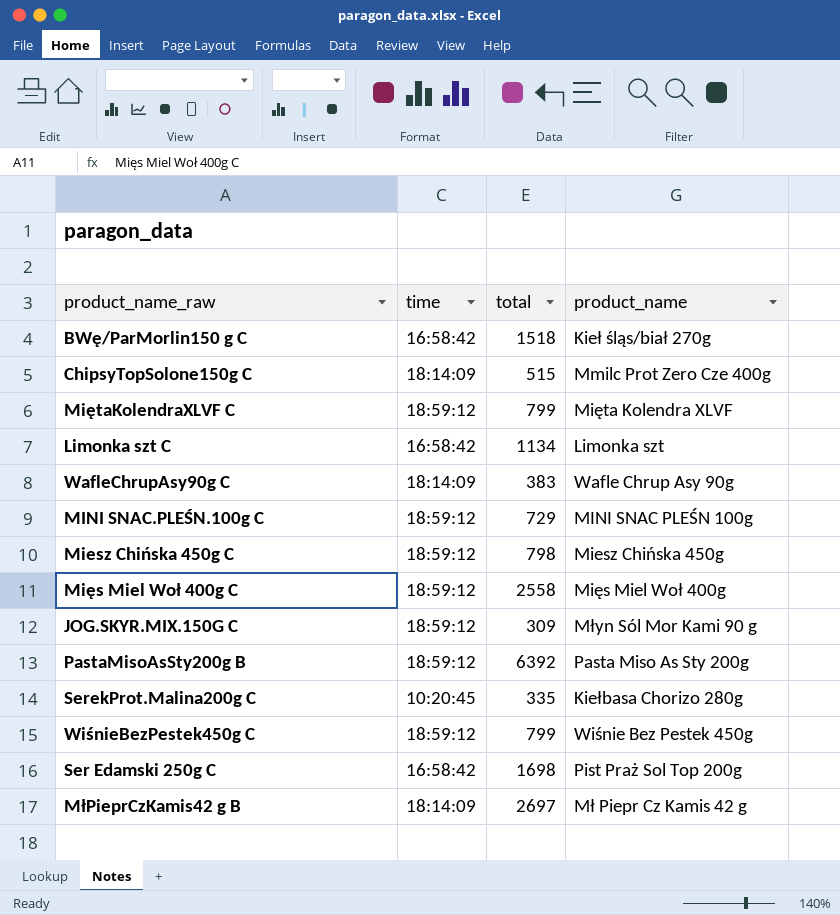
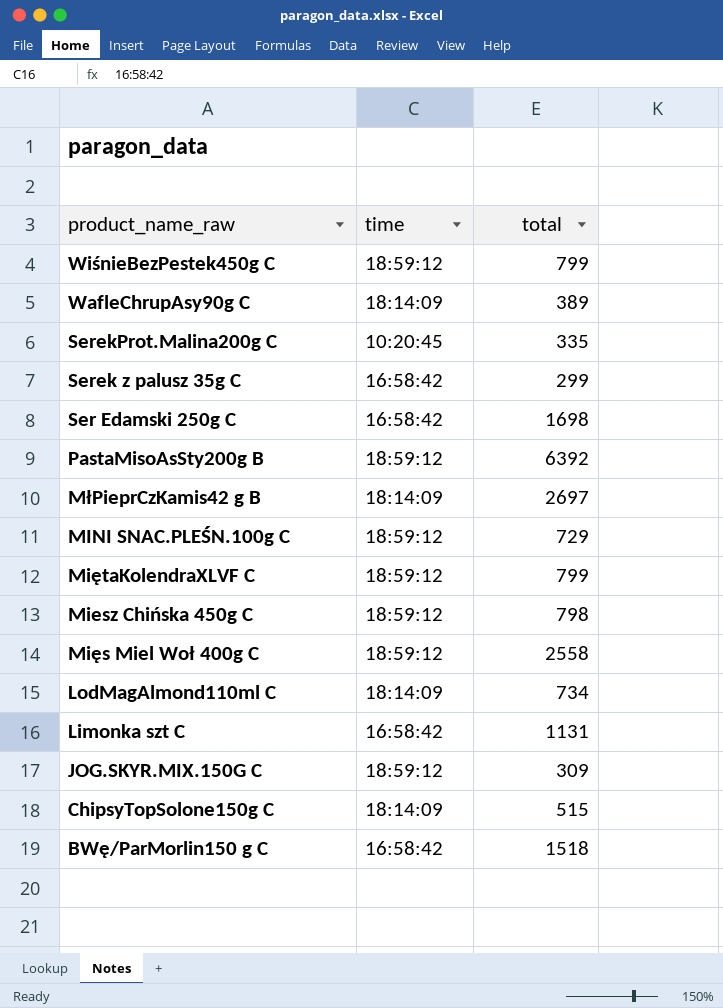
row order: none -> product_name_raw descending
column product_name | position: 4 -> none
WafleChrupAsy90g C | total: 383 -> 389
row Serek z palusz 35g C: none -> 16:58:42 | 299
row LodMagAlmond110ml C: none -> 18:14:09 | 734
Limonka szt C | total: 1134 -> 1131

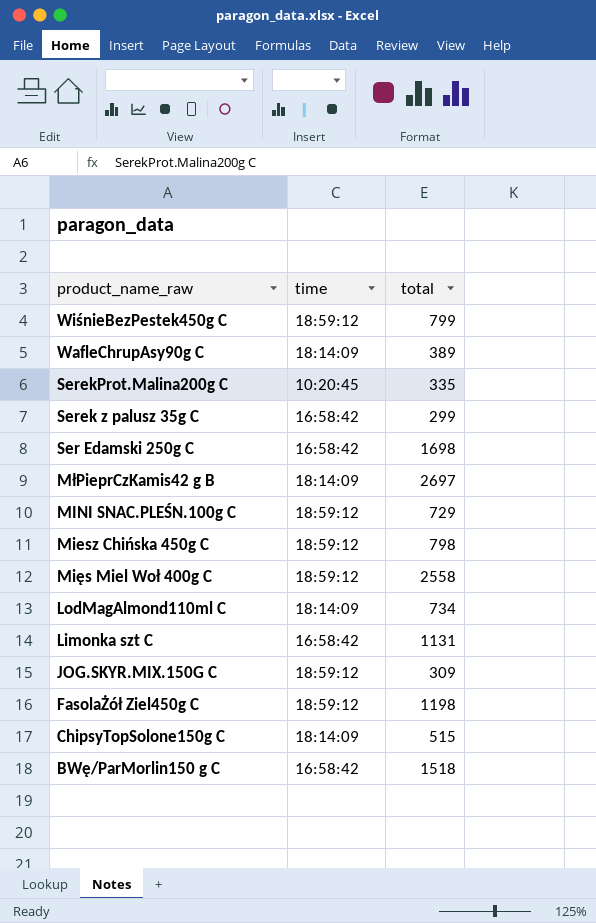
row PastaMisoAsSty200g B: 18:59:12 | 6392 -> none
row MiętaKolendraXLVF C: 18:59:12 | 799 -> none
row FasolaŻół Ziel450g C: none -> 18:59:12 | 1198

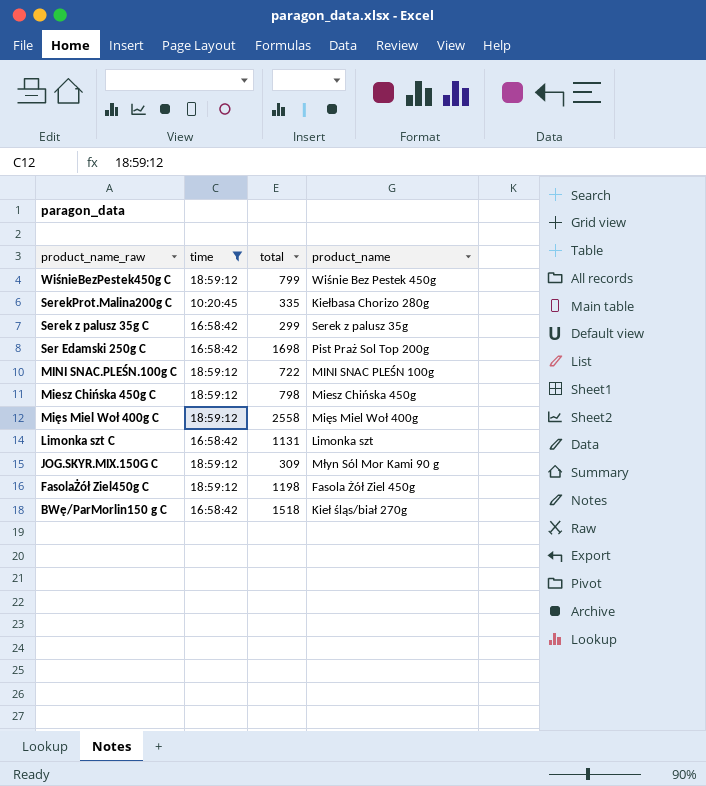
filter: none -> time != 18:14:09
column product_name | position: none -> 4
MINI SNAC.PLEŚN.100g C | total: 729 -> 722

